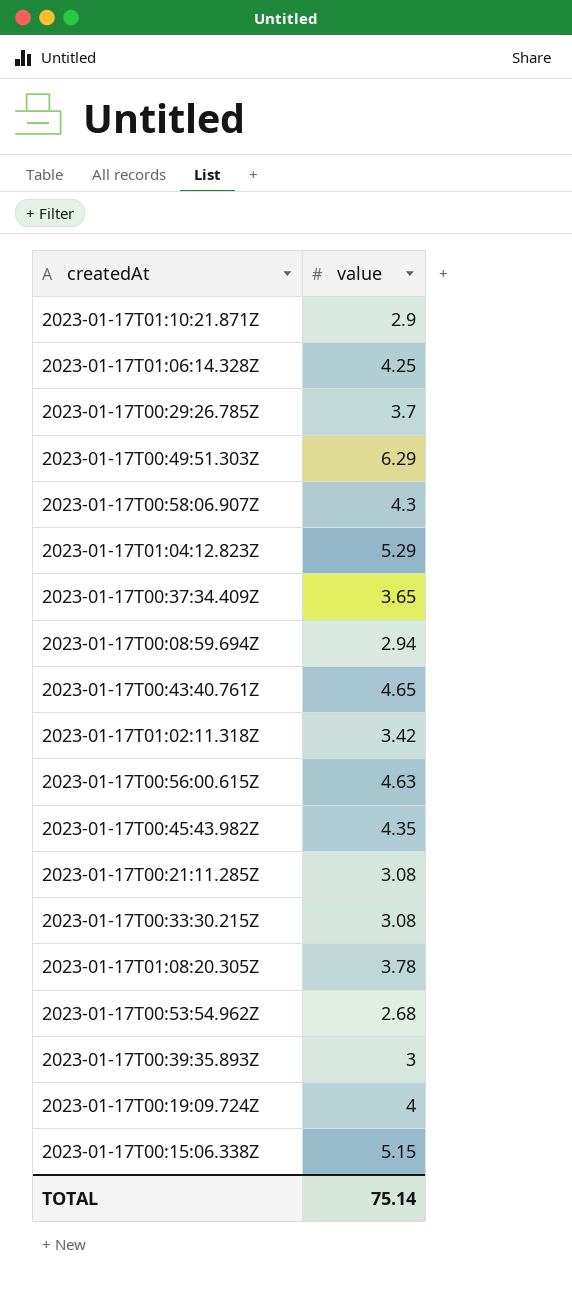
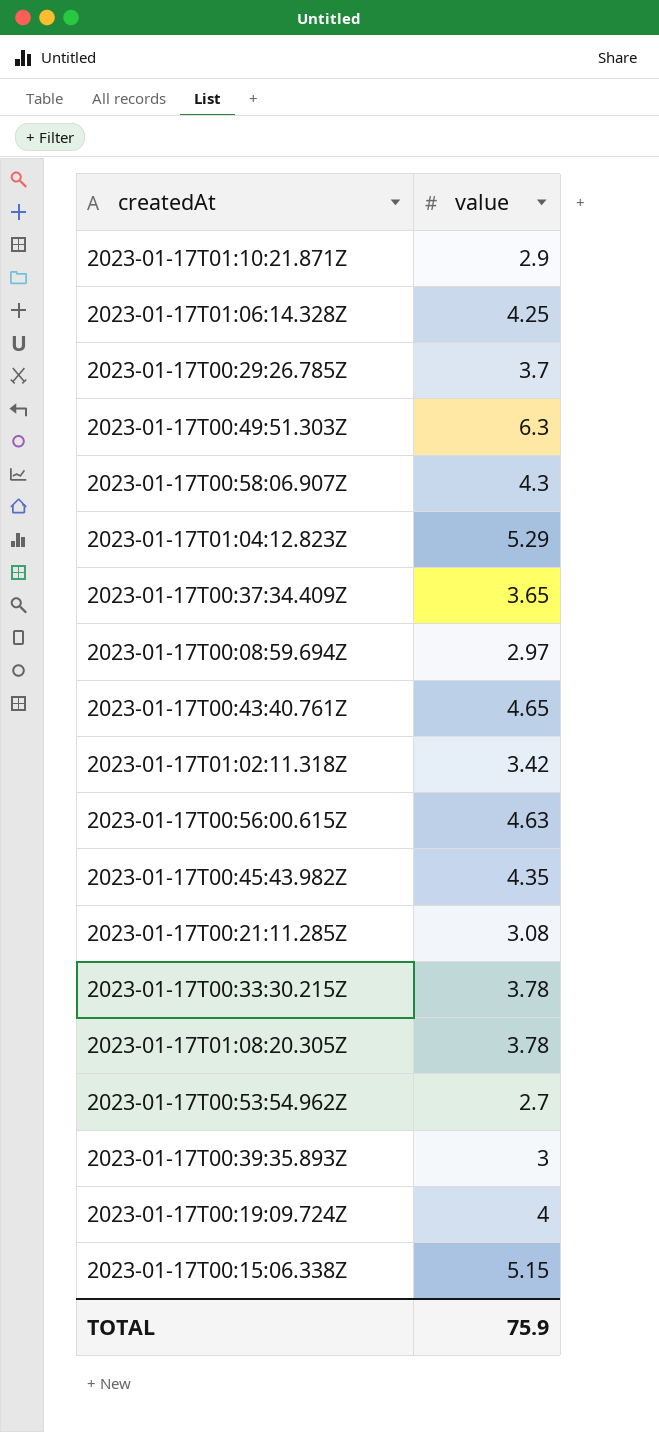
2023-01-17T00:49:51.303Z | value: 6.29 -> 6.3
2023-01-17T00:08:59.694Z | value: 2.94 -> 2.97
2023-01-17T00:33:30.215Z | value: 3.08 -> 3.78
2023-01-17T00:53:54.962Z | value: 2.68 -> 2.7
TOTAL | value: 75.14 -> 75.9

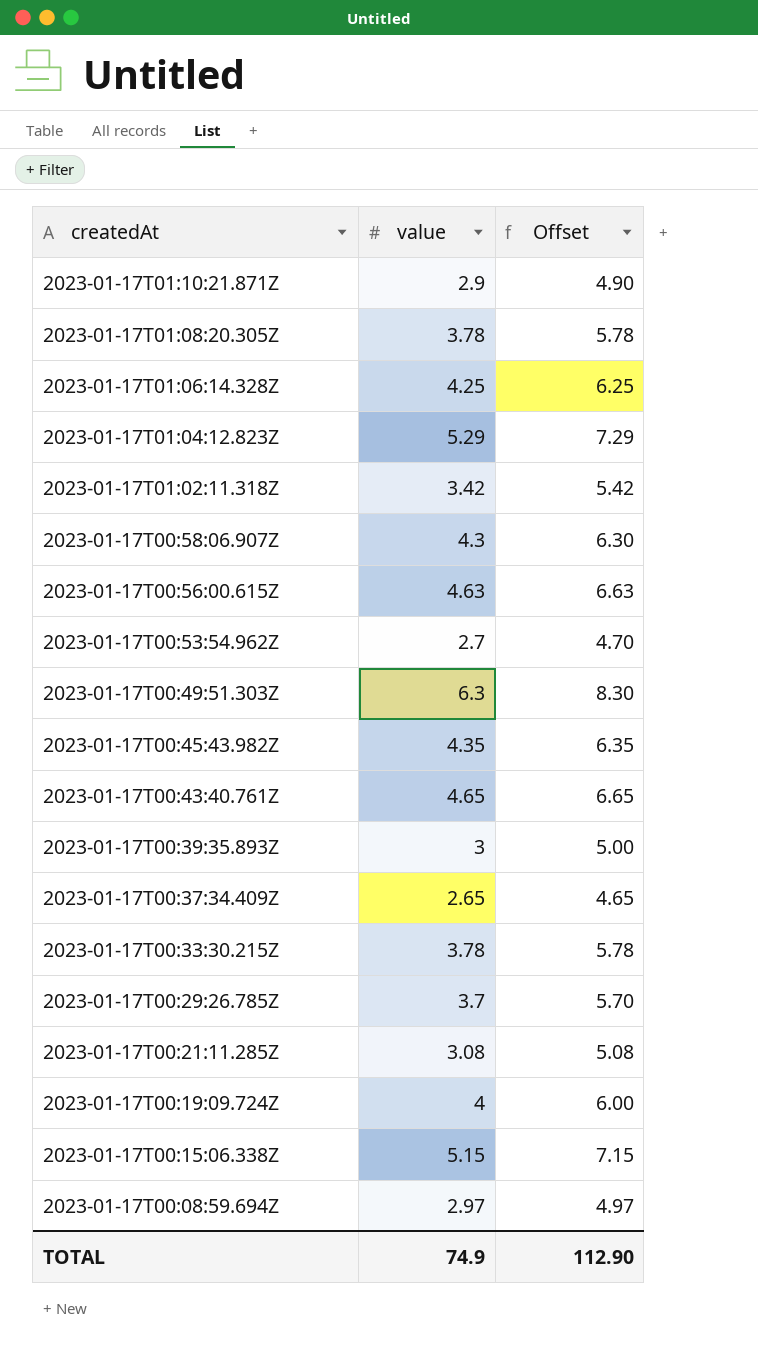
row order: none -> createdAt descending
column Offset | formula: none -> [value] + 2
2023-01-17T00:37:34.409Z | value: 3.65 -> 2.65
TOTAL | value: 75.9 -> 74.9

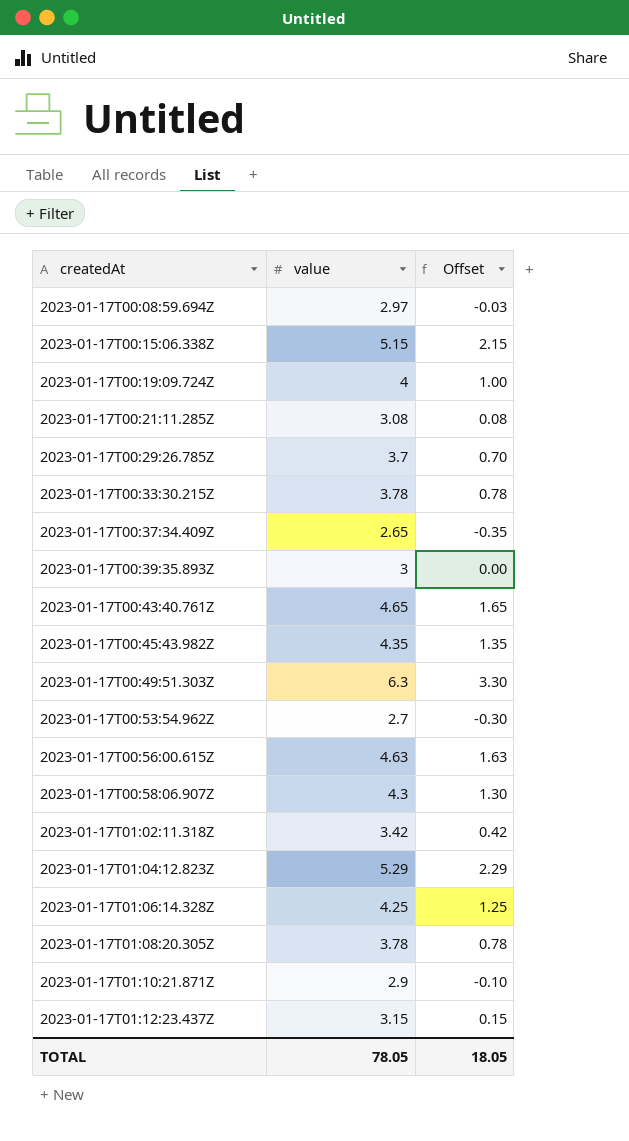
row order: createdAt descending -> createdAt ascending
column Offset | formula: [value] + 2 -> [value] - 3
row 2023-01-17T01:12:23.437Z: none -> 3.15 | 0.15
TOTAL | value: 74.9 -> 78.05
TOTAL | Offset: 112.90 -> 18.05

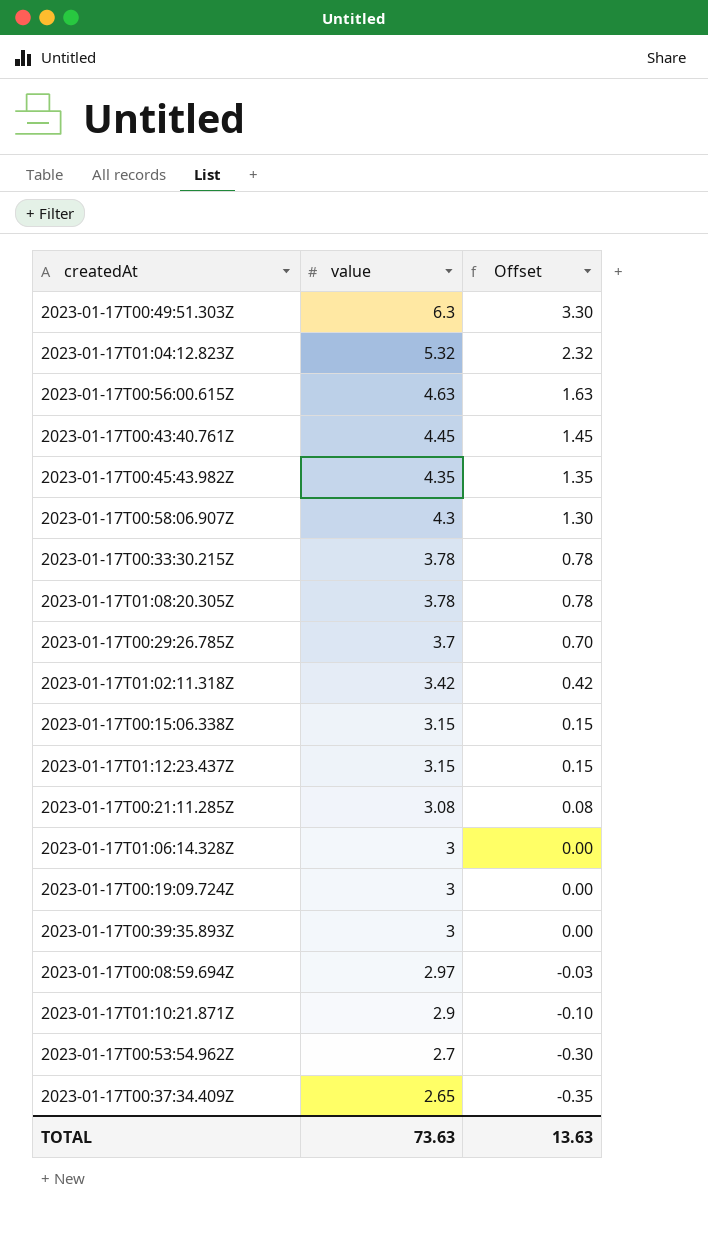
row order: createdAt ascending -> value descending
2023-01-17T01:04:12.823Z | value: 5.29 -> 5.32
2023-01-17T01:04:12.823Z | Offset: 2.29 -> 2.32
2023-01-17T00:43:40.761Z | value: 4.65 -> 4.45
2023-01-17T00:43:40.761Z | Offset: 1.65 -> 1.45
2023-01-17T00:15:06.338Z | value: 5.15 -> 3.15
2023-01-17T00:15:06.338Z | Offset: 2.15 -> 0.15
2023-01-17T01:06:14.328Z | value: 4.25 -> 3
2023-01-17T01:06:14.328Z | Offset: 1.25 -> 0.00
2023-01-17T00:19:09.724Z | value: 4 -> 3
2023-01-17T00:19:09.724Z | Offset: 1.00 -> 0.00
TOTAL | value: 78.05 -> 73.63
TOTAL | Offset: 18.05 -> 13.63

